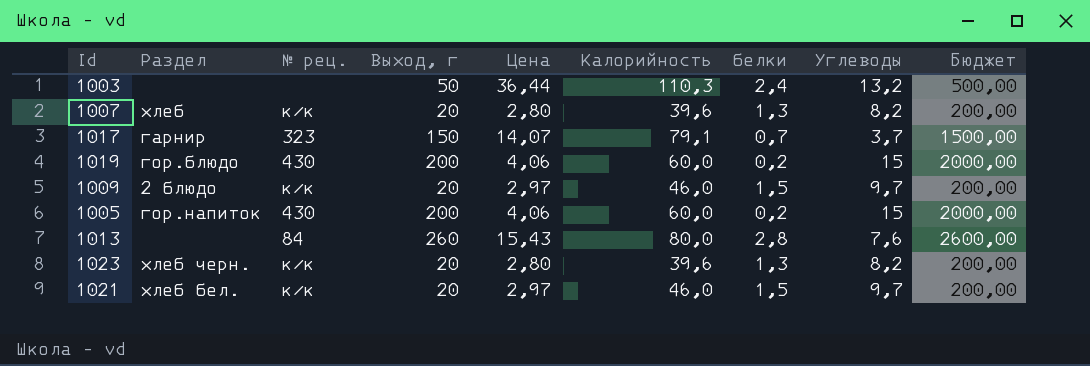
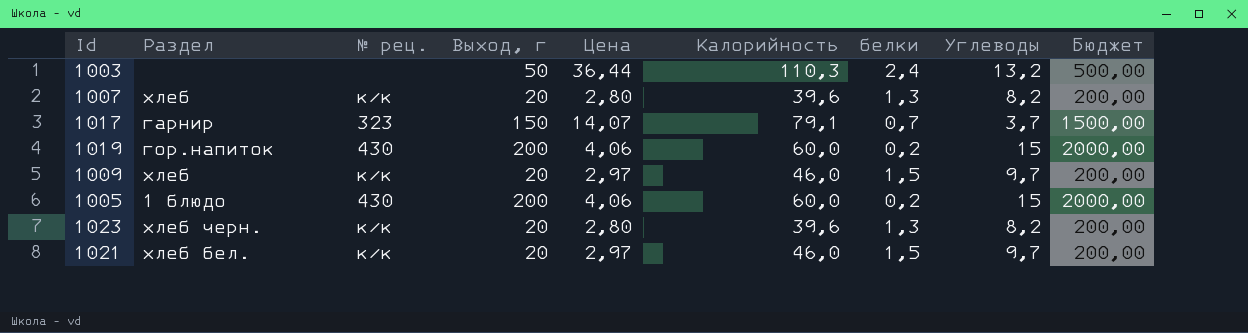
row 1013: none | 84 | 260 | 15,43 | 80,0 | 2,8 | 7,6 | 2600,00 -> none
1019 | Раздел: гор.блюдо -> гор.напиток
1009 | Раздел: 2 блюдо -> хлеб
1005 | Раздел: гор.напиток -> 1 блюдо

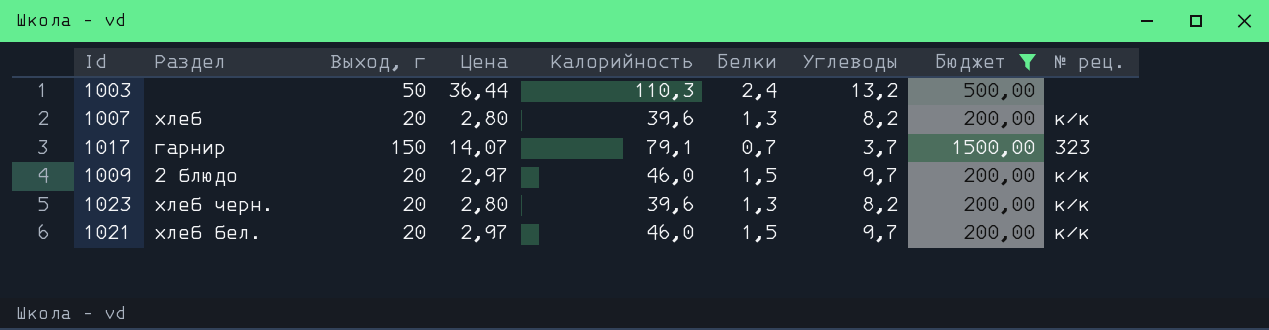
filter: none -> Бюджет != 2000,00
column name: белки -> Белки
column № рец. | position: 3 -> 9
1009 | Раздел: хлеб -> 2 блюдо

